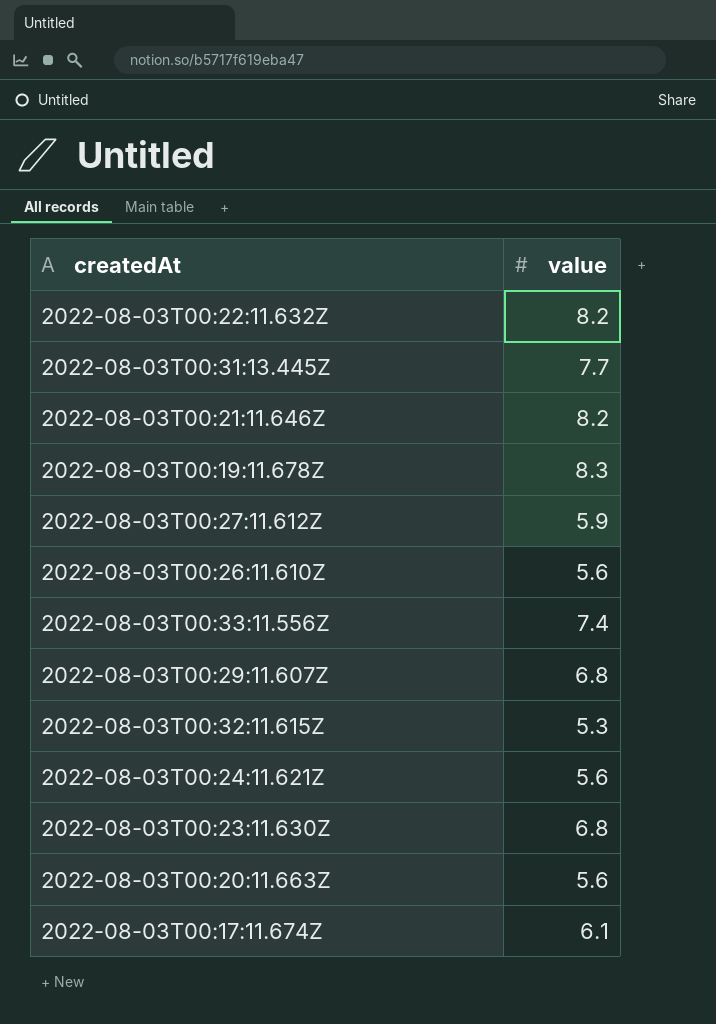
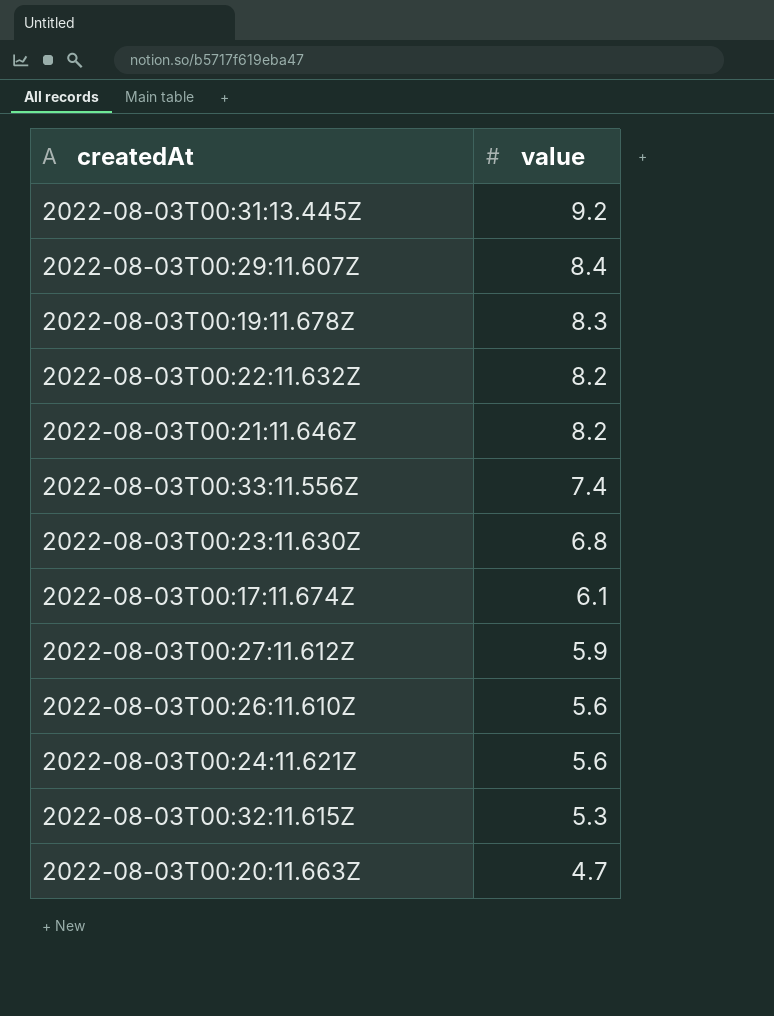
row order: none -> value descending
2022-08-03T00:31:13.445Z | value: 7.7 -> 9.2
2022-08-03T00:29:11.607Z | value: 6.8 -> 8.4
2022-08-03T00:20:11.663Z | value: 5.6 -> 4.7

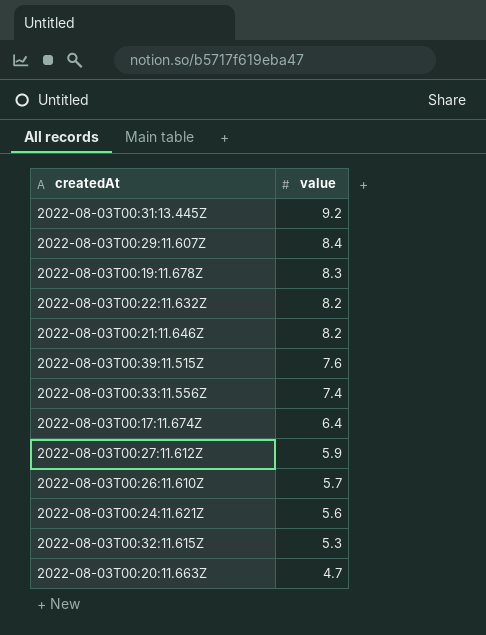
row 2022-08-03T00:23:11.630Z: 6.8 -> none
row 2022-08-03T00:39:11.515Z: none -> 7.6
2022-08-03T00:17:11.674Z | value: 6.1 -> 6.4
2022-08-03T00:26:11.610Z | value: 5.6 -> 5.7

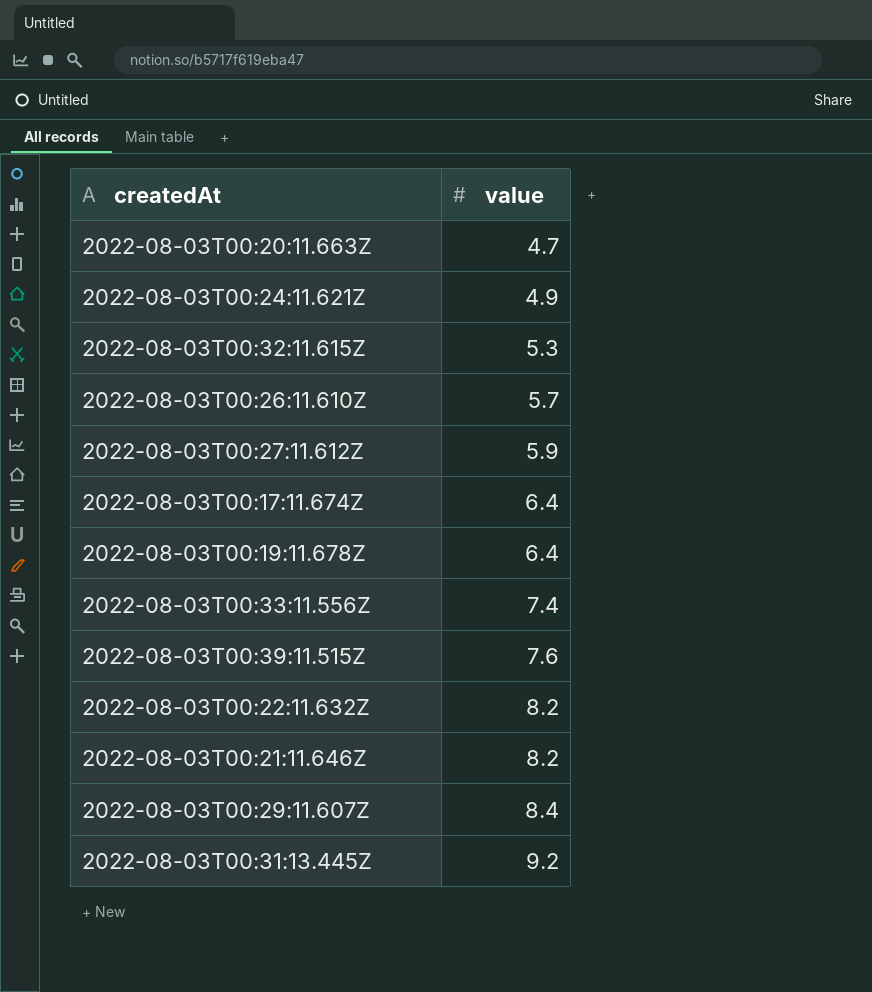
row order: value descending -> value ascending
2022-08-03T00:24:11.621Z | value: 5.6 -> 4.9
2022-08-03T00:19:11.678Z | value: 8.3 -> 6.4

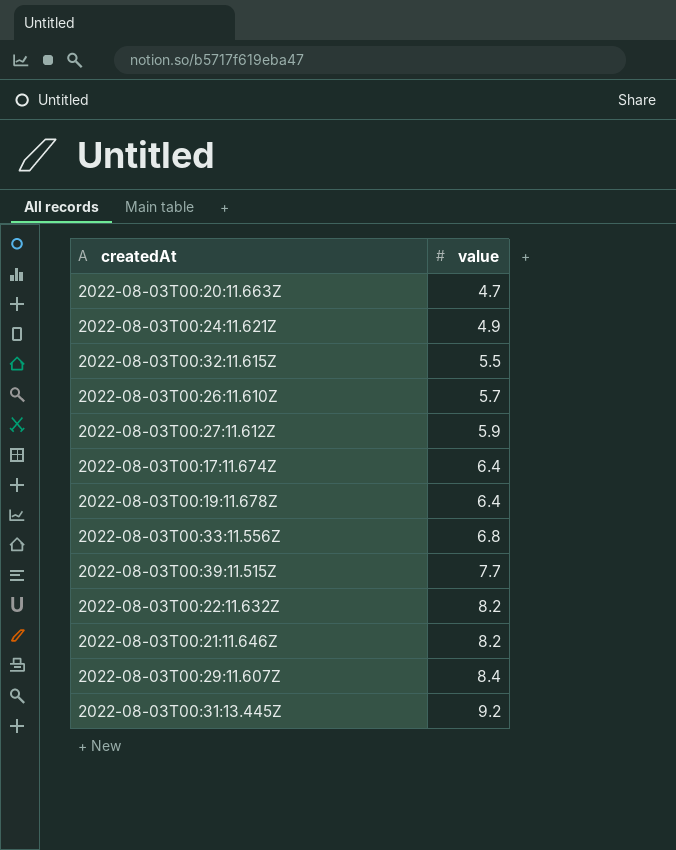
2022-08-03T00:32:11.615Z | value: 5.3 -> 5.5
2022-08-03T00:33:11.556Z | value: 7.4 -> 6.8
2022-08-03T00:39:11.515Z | value: 7.6 -> 7.7

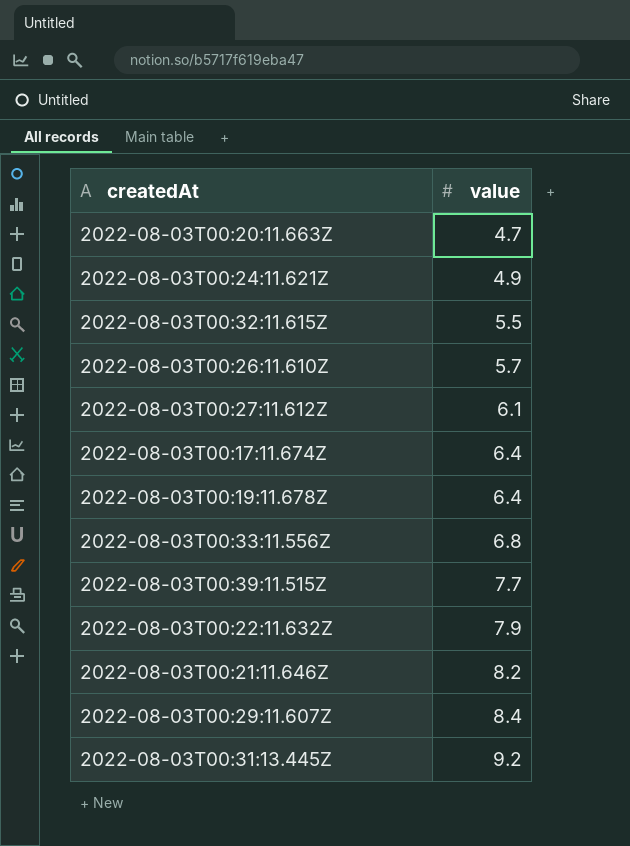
2022-08-03T00:27:11.612Z | value: 5.9 -> 6.1
2022-08-03T00:22:11.632Z | value: 8.2 -> 7.9

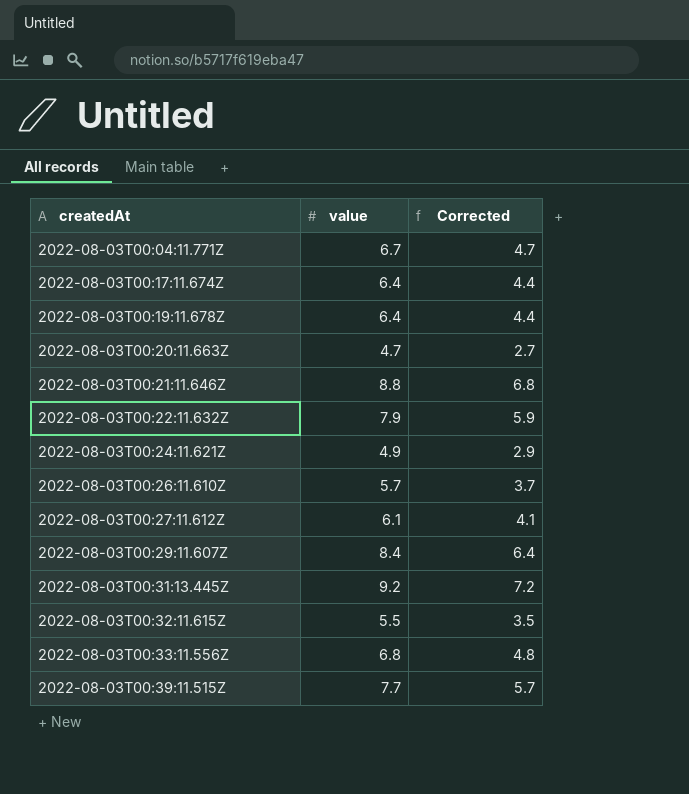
row order: value ascending -> createdAt ascending
column Corrected | formula: none -> [value] - 2
row 2022-08-03T00:04:11.771Z: none -> 6.7 | 4.7
2022-08-03T00:21:11.646Z | value: 8.2 -> 8.8

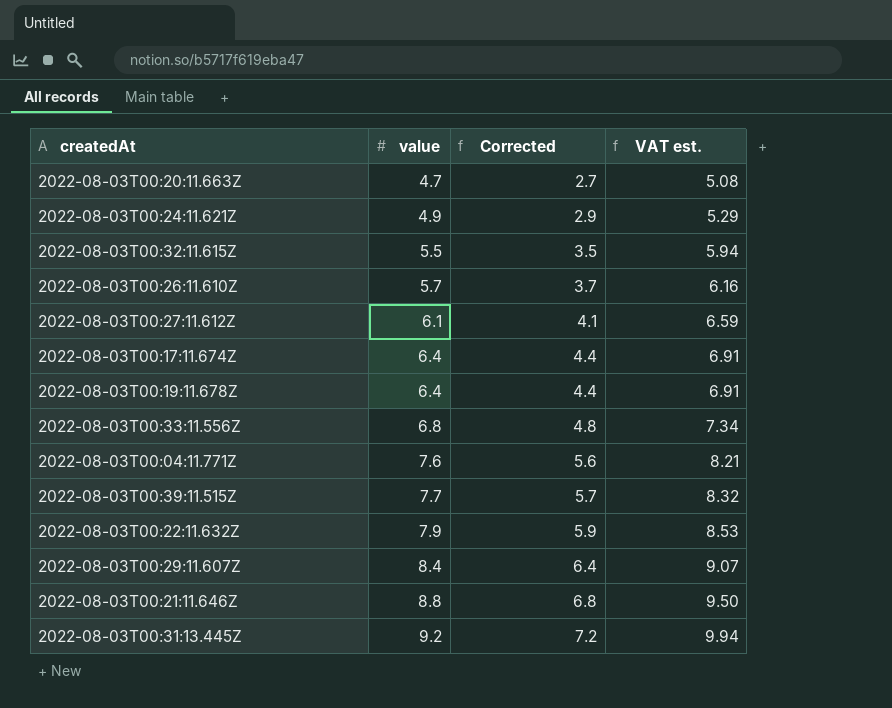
row order: createdAt ascending -> value ascending
column VAT est. | formula: none -> [value] * 1.08
2022-08-03T00:04:11.771Z | value: 6.7 -> 7.6
2022-08-03T00:04:11.771Z | Corrected: 4.7 -> 5.6

